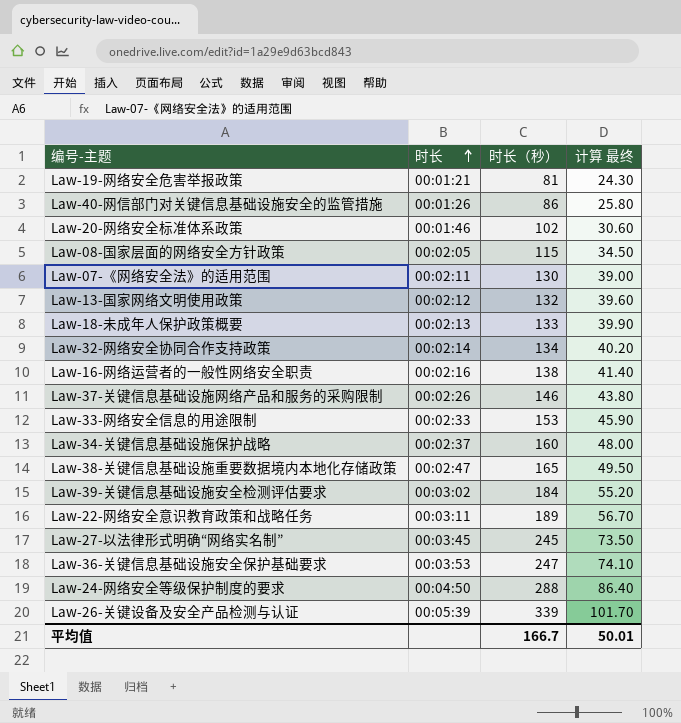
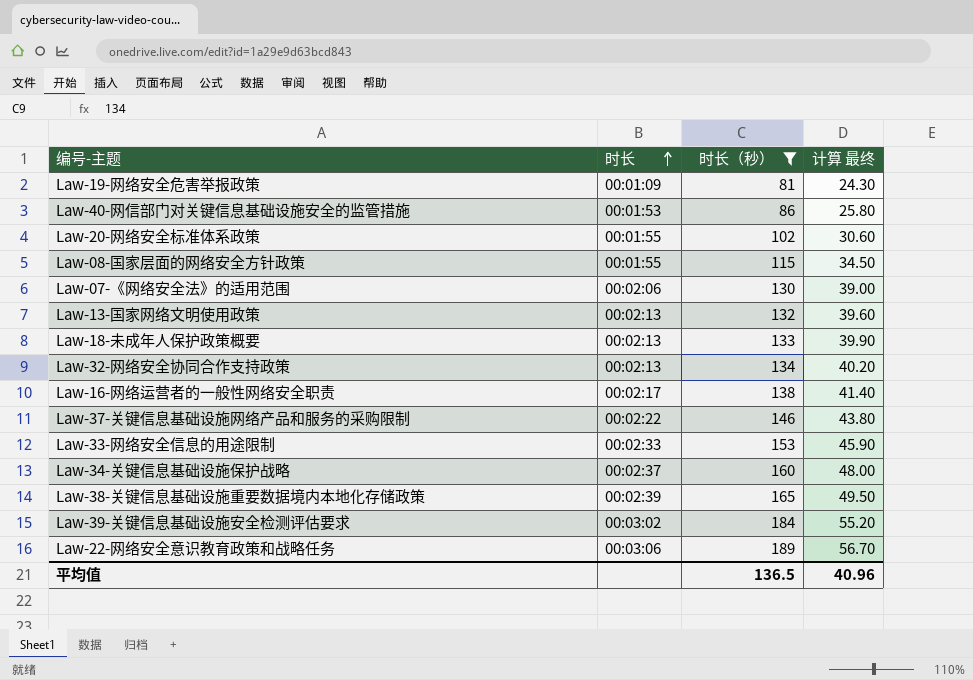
filter: none -> 时长（秒） <= 189
Law-19-网络安全危害举报政策 | 时长: 00:01:21 -> 00:01:09
Law-40-网信部门对关键信息基础设施安全的监管措施 | 时长: 00:01:26 -> 00:01:53
Law-20-网络安全标准体系政策 | 时长: 00:01:46 -> 00:01:55
Law-08-国家层面的网络安全方针政策 | 时长: 00:02:05 -> 00:01:55
Law-07-《网络安全法》的适用范围 | 时长: 00:02:11 -> 00:02:06
Law-13-国家网络文明使用政策 | 时长: 00:02:12 -> 00:02:13
Law-32-网络安全协同合作支持政策 | 时长: 00:02:14 -> 00:02:13
Law-16-网络运营者的一般性网络安全职责 | 时长: 00:02:16 -> 00:02:17
Law-37-关键信息基础设施网络产品和服务的采购限制 | 时长: 00:02:26 -> 00:02:22
Law-38-关键信息基础设施重要数据境内本地化存储政策 | 时长: 00:02:47 -> 00:02:39
Law-22-网络安全意识教育政策和战略任务 | 时长: 00:03:11 -> 00:03:06
平均值 | 时长（秒）: 166.7 -> 136.5
平均值 | 计算 最终: 50.01 -> 40.96

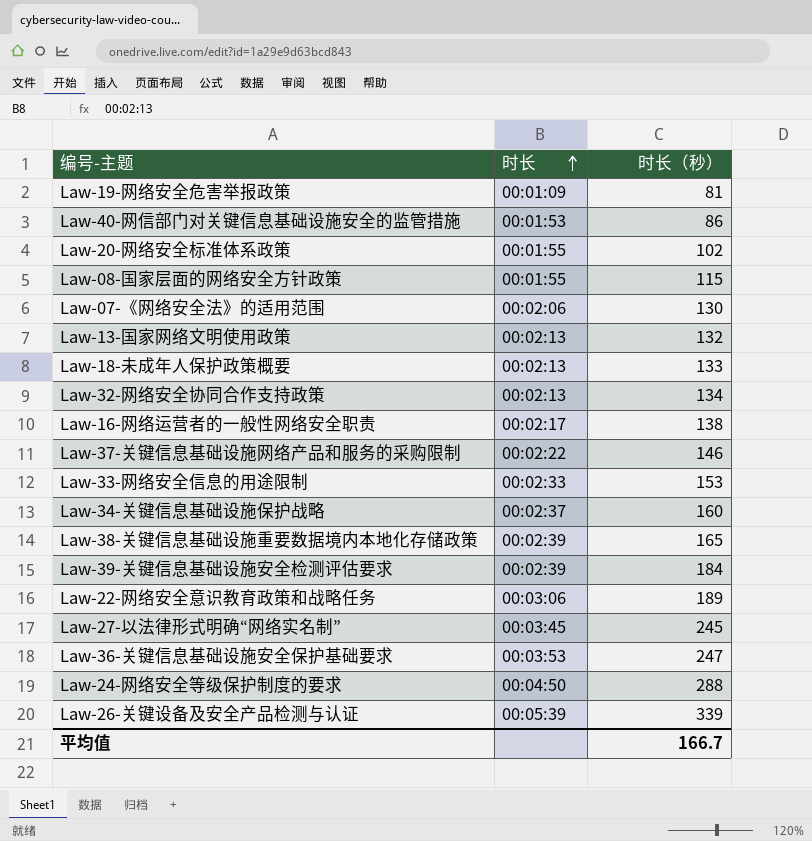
filter: 时长（秒） <= 189 -> none
column 计算 最终 | formula: [时长（秒）] * 0.3 -> none
Law-39-关键信息基础设施安全检测评估要求 | 时长: 00:03:02 -> 00:02:39
平均值 | 时长（秒）: 136.5 -> 166.7

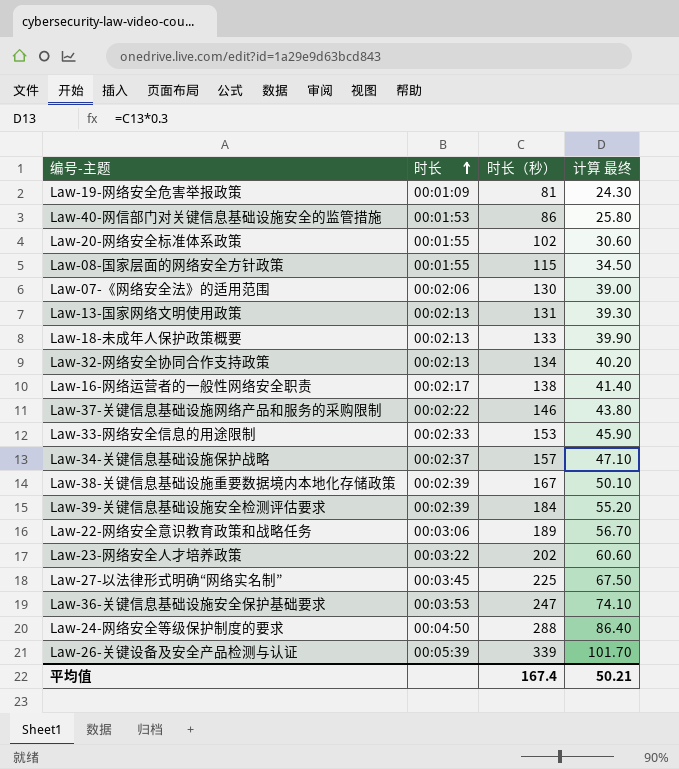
column 计算 最终 | formula: none -> [时长（秒）] * 0.3
Law-13-国家网络文明使用政策 | 时长（秒）: 132 -> 131
Law-34-关键信息基础设施保护战略 | 时长（秒）: 160 -> 157
Law-38-关键信息基础设施重要数据境内本地化存储政策 | 时长（秒）: 165 -> 167
row Law-23-网络安全人才培养政策: none -> 00:03:22 | 202 | 60.60
Law-27-以法律形式明确“网络实名制” | 时长（秒）: 245 -> 225
平均值 | 时长（秒）: 166.7 -> 167.4

